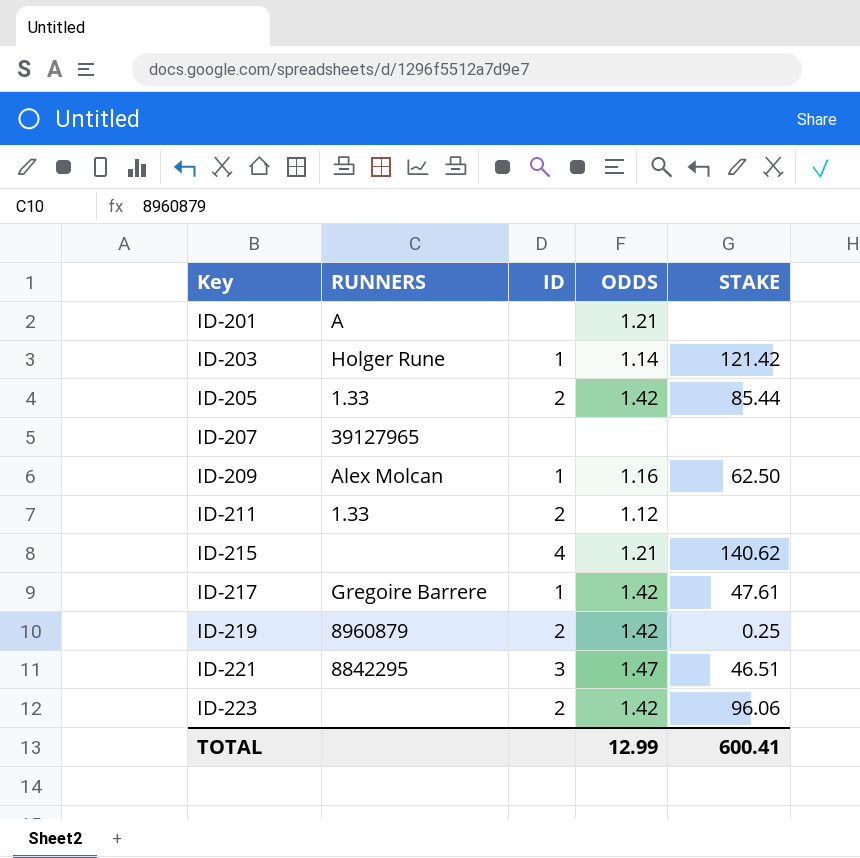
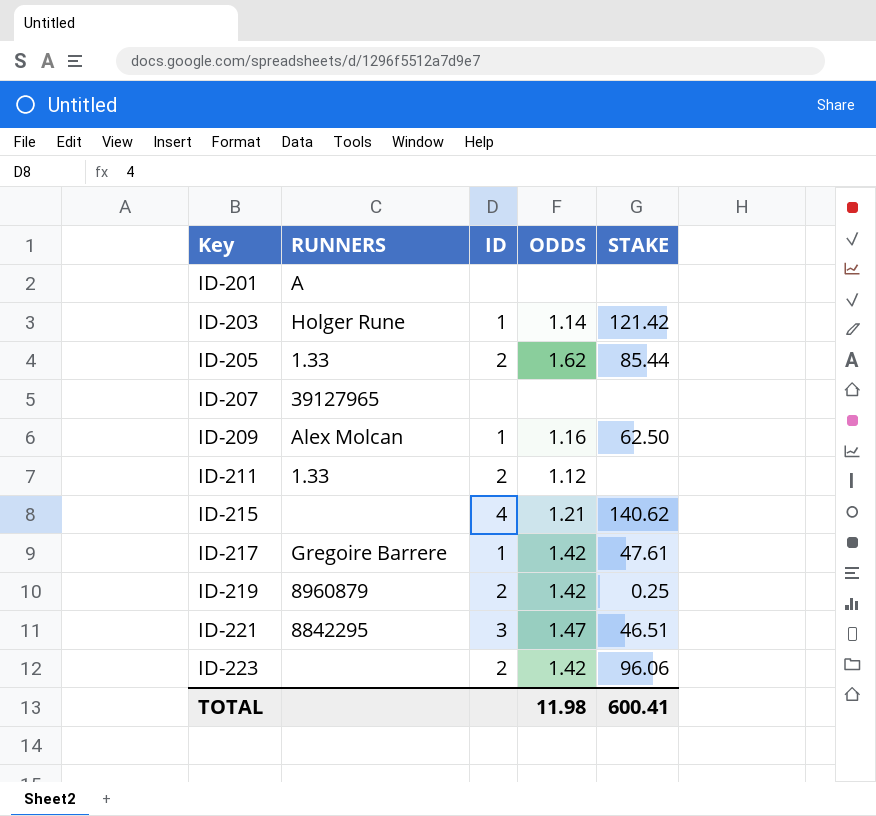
ID-201 | ODDS: 1.21 -> none
ID-205 | ODDS: 1.42 -> 1.62
TOTAL | ODDS: 12.99 -> 11.98

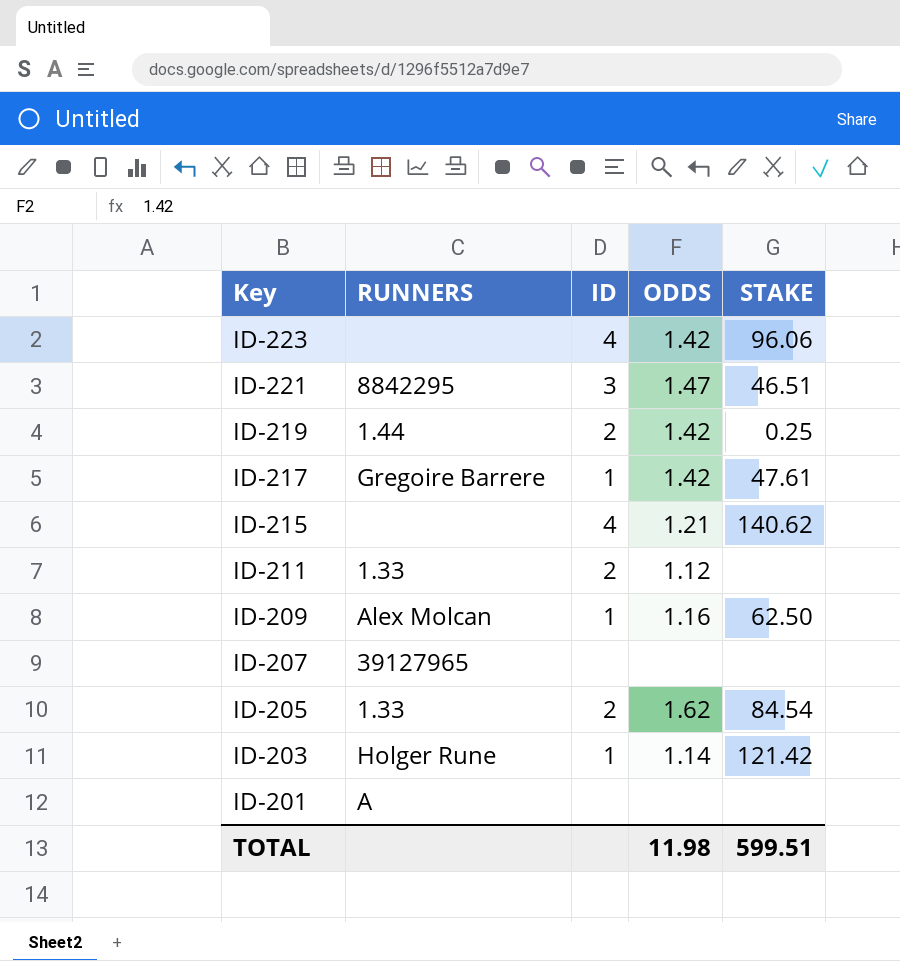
row order: Key ascending -> Key descending
ID-223 | ID: 2 -> 4
ID-219 | RUNNERS: 8960879 -> 1.44
ID-205 | STAKE: 85.44 -> 84.54
TOTAL | STAKE: 600.41 -> 599.51

